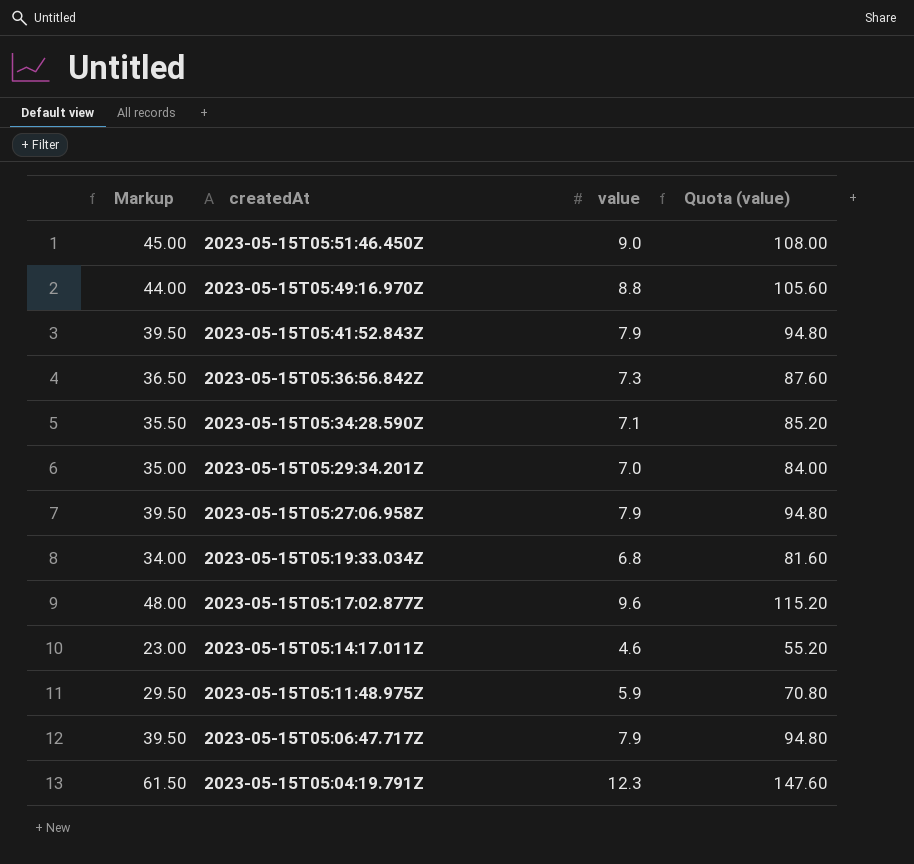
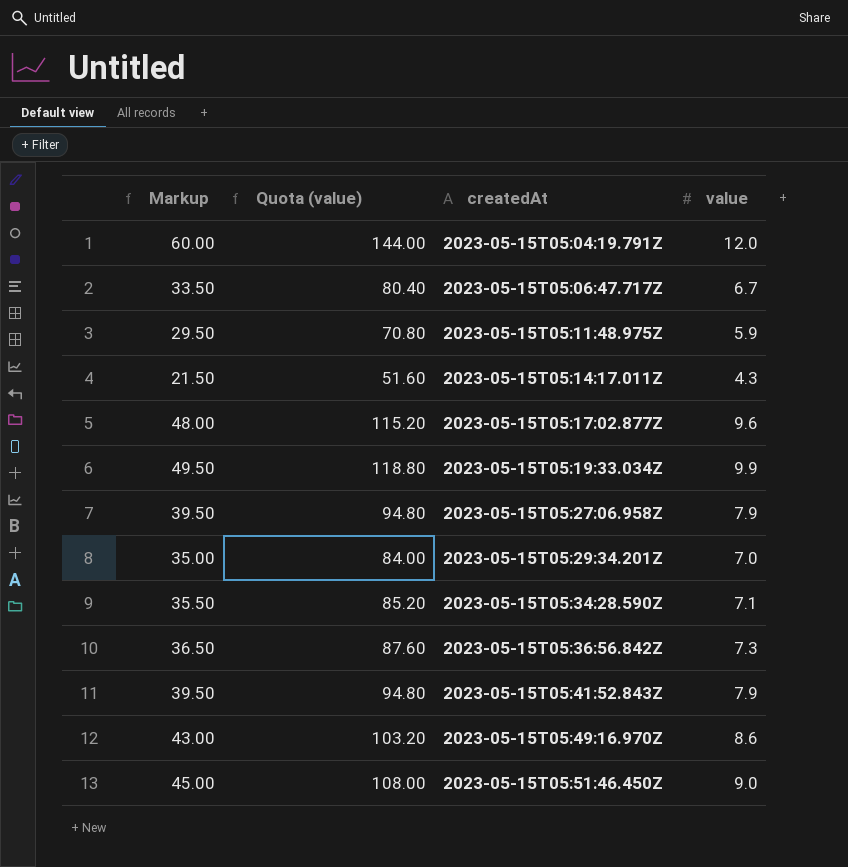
row order: createdAt descending -> createdAt ascending
column Quota (value) | position: 4 -> 2
2023-05-15T05:04:19.791Z | Markup: 61.50 -> 60.00
2023-05-15T05:04:19.791Z | Quota (value): 147.60 -> 144.00
2023-05-15T05:04:19.791Z | value: 12.3 -> 12.0
2023-05-15T05:06:47.717Z | Markup: 39.50 -> 33.50
2023-05-15T05:06:47.717Z | Quota (value): 94.80 -> 80.40
2023-05-15T05:06:47.717Z | value: 7.9 -> 6.7
2023-05-15T05:14:17.011Z | Markup: 23.00 -> 21.50
2023-05-15T05:14:17.011Z | Quota (value): 55.20 -> 51.60
2023-05-15T05:14:17.011Z | value: 4.6 -> 4.3
2023-05-15T05:19:33.034Z | Markup: 34.00 -> 49.50
2023-05-15T05:19:33.034Z | Quota (value): 81.60 -> 118.80
2023-05-15T05:19:33.034Z | value: 6.8 -> 9.9
2023-05-15T05:49:16.970Z | Markup: 44.00 -> 43.00
2023-05-15T05:49:16.970Z | Quota (value): 105.60 -> 103.20
2023-05-15T05:49:16.970Z | value: 8.8 -> 8.6

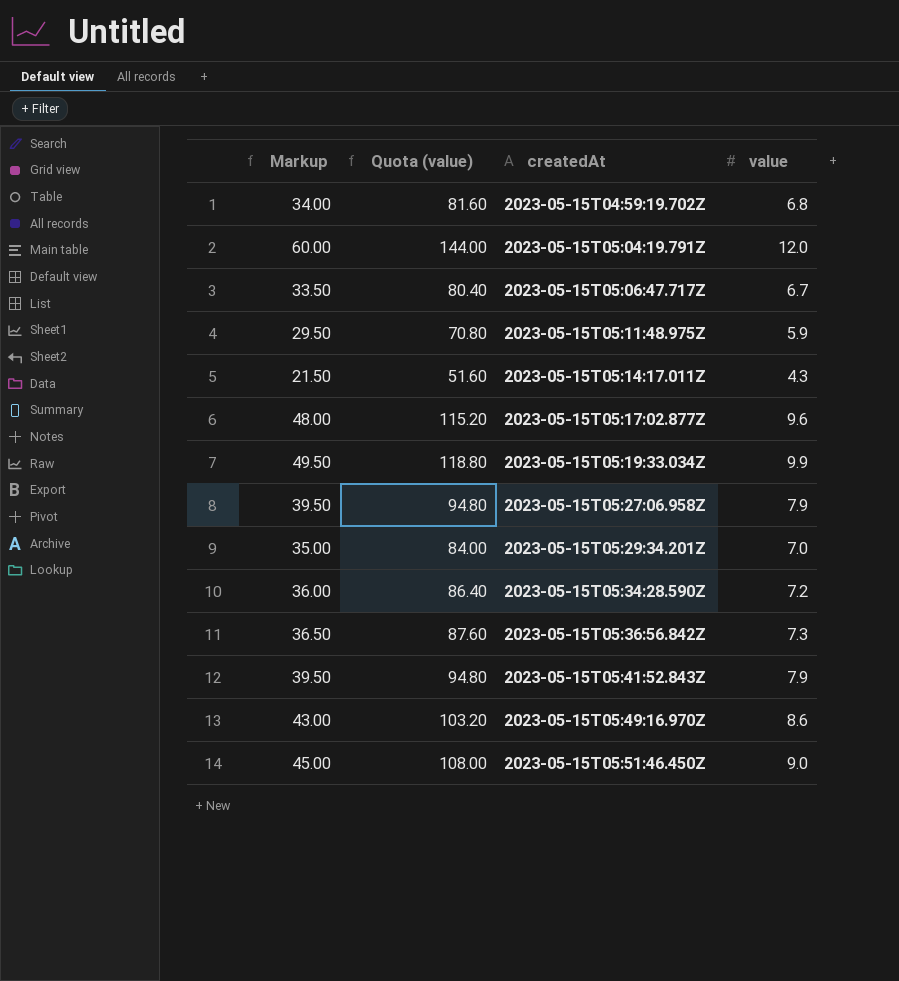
row 2023-05-15T04:59:19.702Z: none -> 34.00 | 81.60 | 6.8
2023-05-15T05:34:28.590Z | Markup: 35.50 -> 36.00
2023-05-15T05:34:28.590Z | Quota (value): 85.20 -> 86.40
2023-05-15T05:34:28.590Z | value: 7.1 -> 7.2

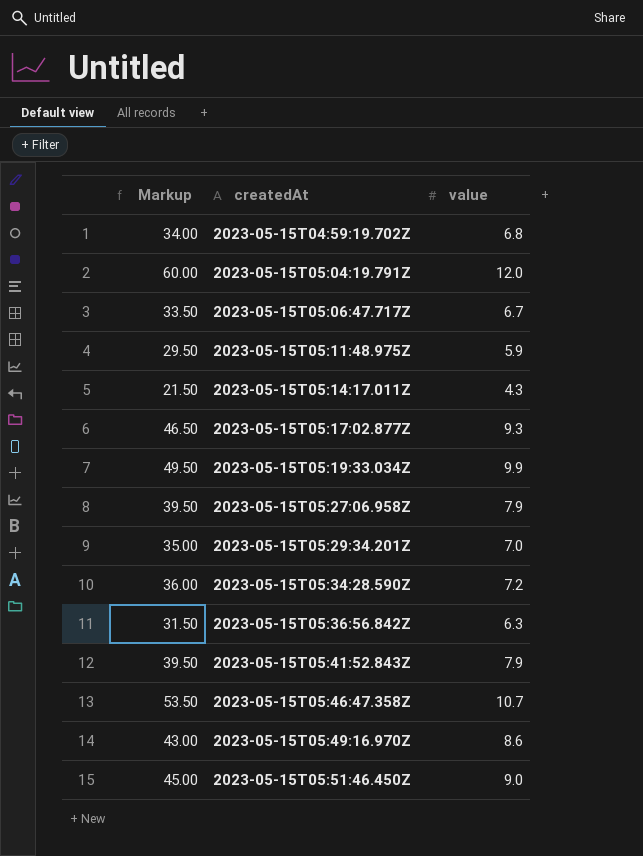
column Quota (value) | formula: [value] * 12 -> none
2023-05-15T05:17:02.877Z | Markup: 48.00 -> 46.50
2023-05-15T05:17:02.877Z | value: 9.6 -> 9.3
2023-05-15T05:36:56.842Z | Markup: 36.50 -> 31.50
2023-05-15T05:36:56.842Z | value: 7.3 -> 6.3
row 2023-05-15T05:46:47.358Z: none -> 53.50 | 10.7

